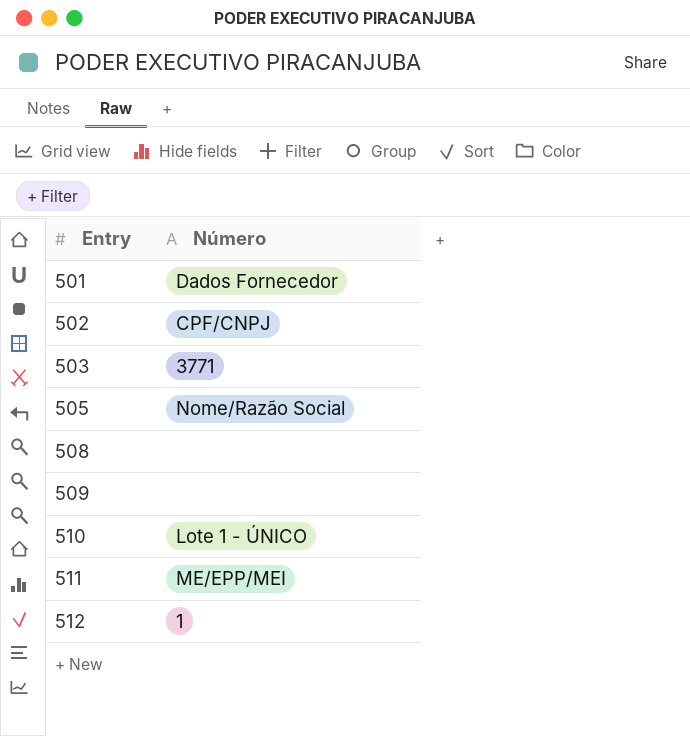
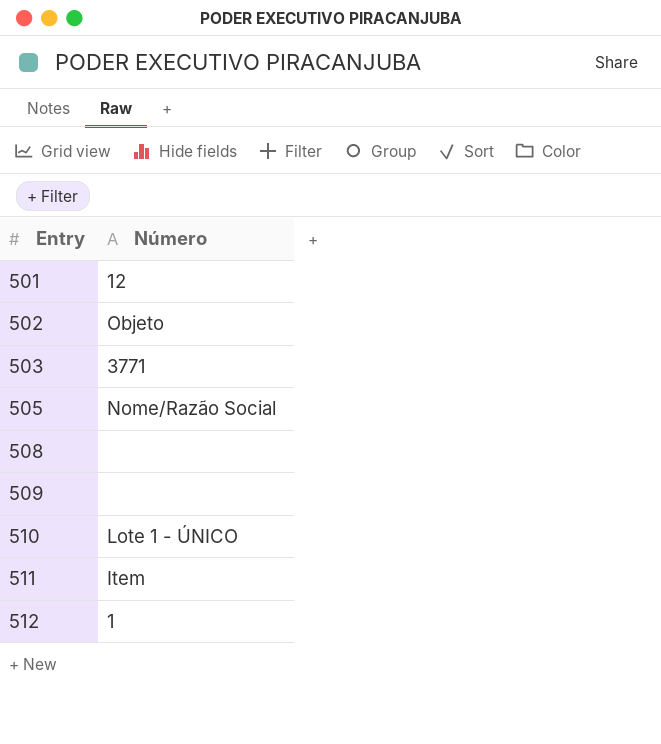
501 | Número: Dados Fornecedor -> 12
502 | Número: CPF/CNPJ -> Objeto
511 | Número: ME/EPP/MEI -> Item

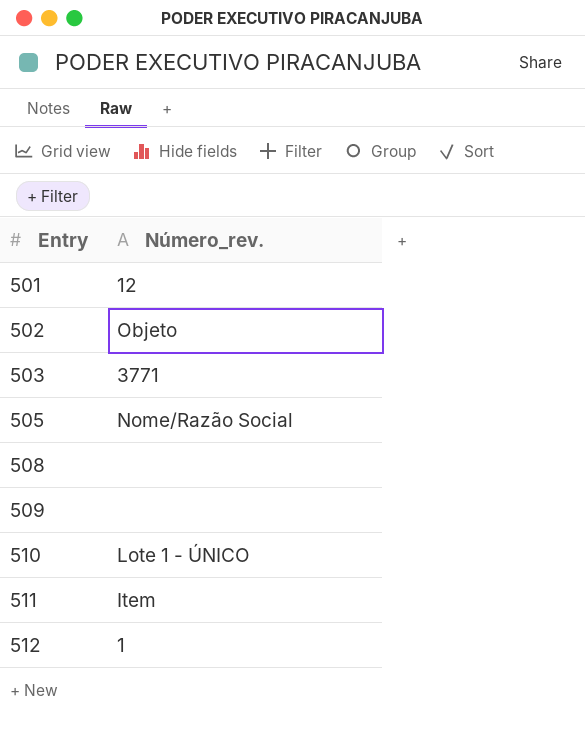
column name: Número -> Número_rev.

